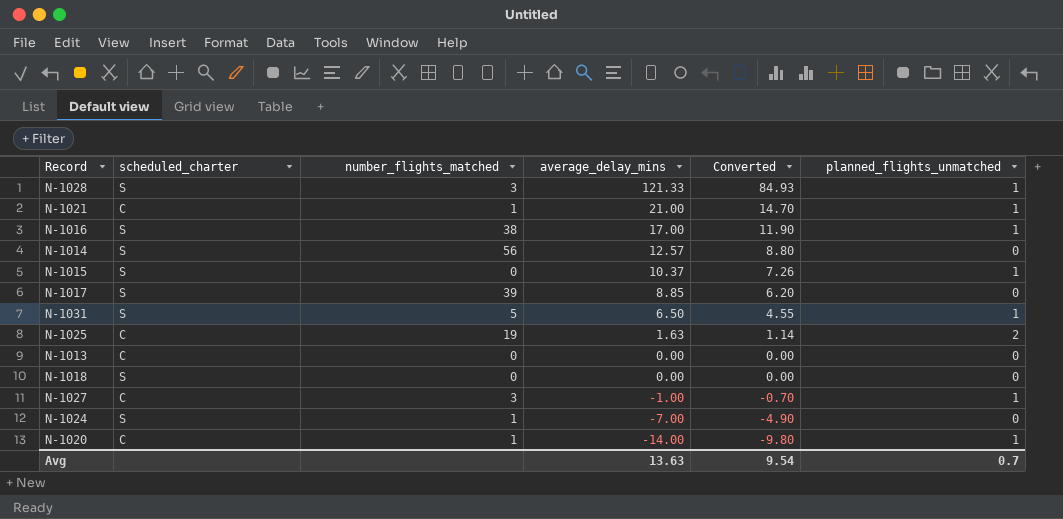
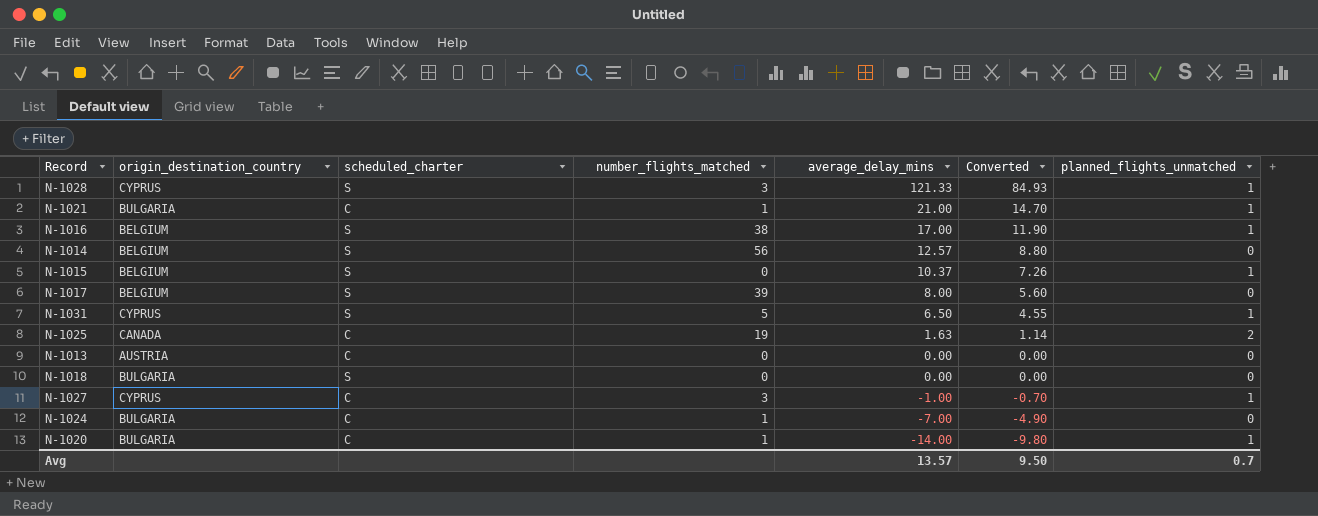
column origin_destination_country | position: none -> 2
N-1017 | average_delay_mins: 8.85 -> 8.00
N-1017 | Converted: 6.20 -> 5.60
N-1024 | scheduled_charter: S -> C
Avg | average_delay_mins: 13.63 -> 13.57
Avg | Converted: 9.54 -> 9.50

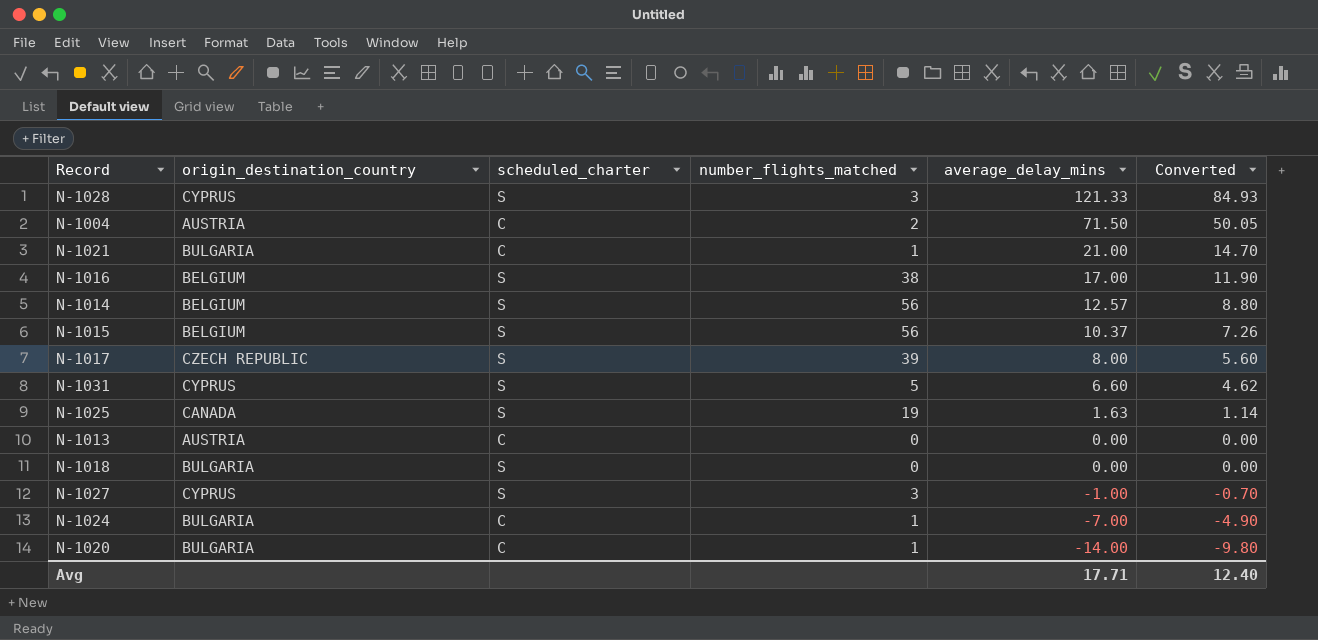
column planned_flights_unmatched | position: 7 -> none
row N-1004: none -> AUSTRIA | C | 2 | 71.50 | 50.05
N-1015 | number_flights_matched: 0 -> 56
N-1017 | origin_destination_country: BELGIUM -> CZECH REPUBLIC
N-1031 | average_delay_mins: 6.50 -> 6.60
N-1031 | Converted: 4.55 -> 4.62
N-1025 | scheduled_charter: C -> S
N-1027 | scheduled_charter: C -> S
Avg | average_delay_mins: 13.57 -> 17.71
Avg | Converted: 9.50 -> 12.40

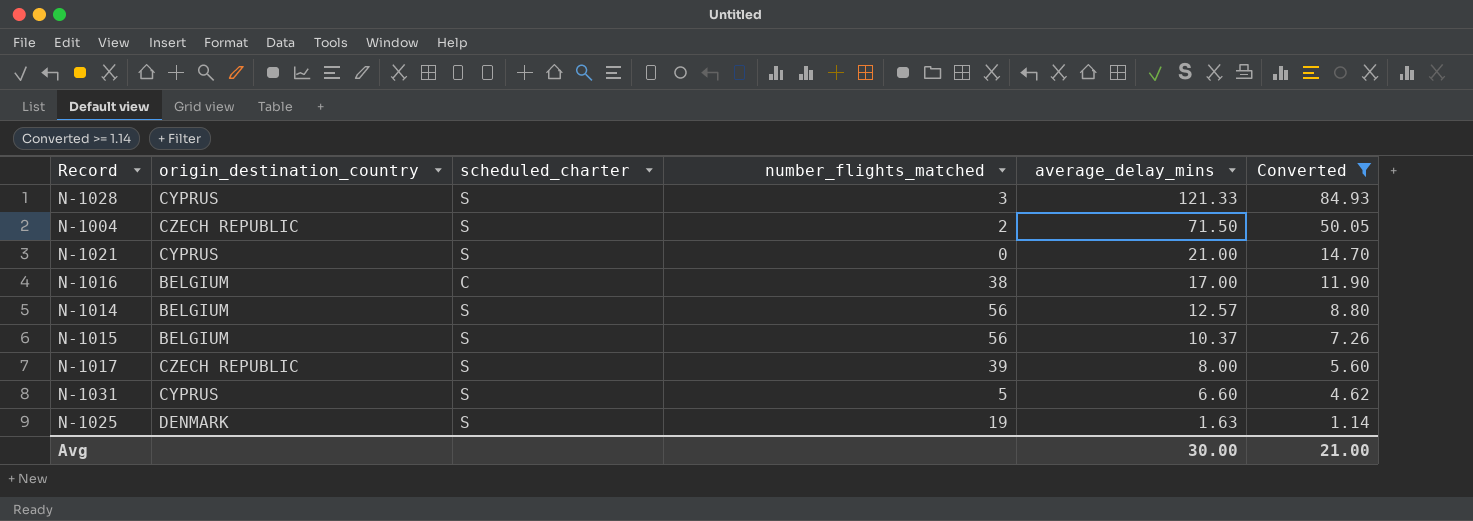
filter: none -> Converted >= 1.14
N-1004 | origin_destination_country: AUSTRIA -> CZECH REPUBLIC
N-1004 | scheduled_charter: C -> S
N-1021 | origin_destination_country: BULGARIA -> CYPRUS
N-1021 | scheduled_charter: C -> S
N-1021 | number_flights_matched: 1 -> 0
N-1016 | scheduled_charter: S -> C
N-1025 | origin_destination_country: CANADA -> DENMARK
Avg | average_delay_mins: 17.71 -> 30.00
Avg | Converted: 12.40 -> 21.00

